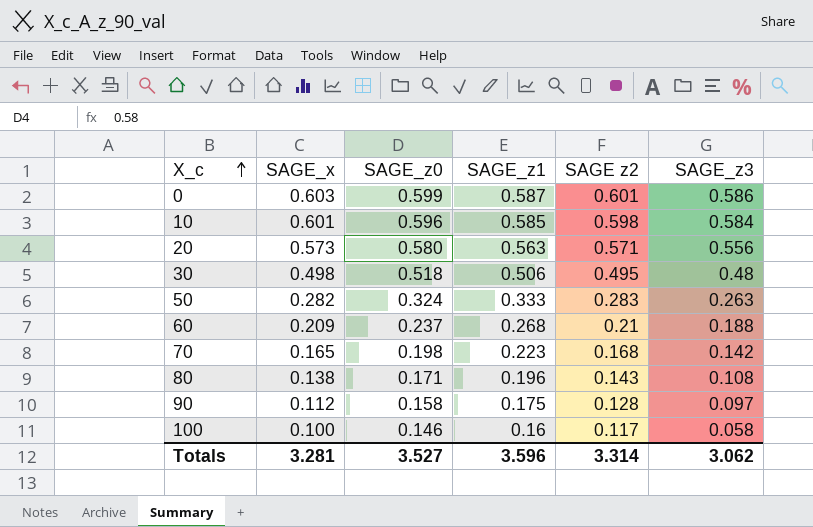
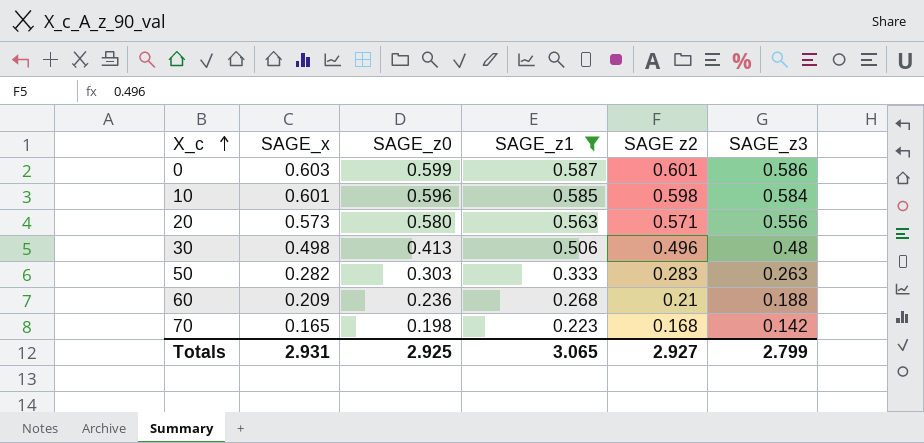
filter: none -> SAGE_z1 >= 0.223
30 | SAGE_z0: 0.518 -> 0.413
30 | SAGE z2: 0.495 -> 0.496
50 | SAGE_z0: 0.324 -> 0.303
60 | SAGE_z0: 0.237 -> 0.236
Totals | SAGE_x: 3.281 -> 2.931
Totals | SAGE_z0: 3.527 -> 2.925
Totals | SAGE_z1: 3.596 -> 3.065
Totals | SAGE z2: 3.314 -> 2.927
Totals | SAGE_z3: 3.062 -> 2.799

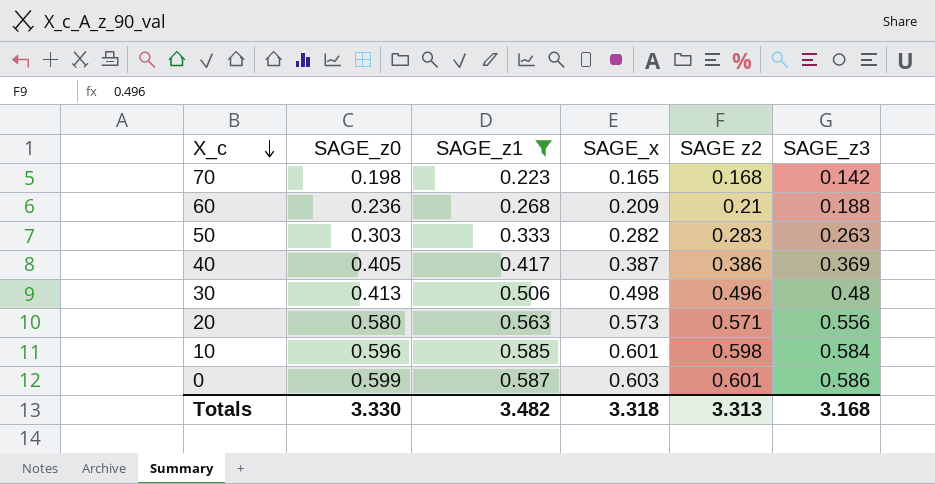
row order: X_c ascending -> X_c descending
column SAGE_x | position: 2 -> 4
row 40: none -> 0.405 | 0.417 | 0.387 | 0.386 | 0.369
Totals | SAGE_z0: 2.925 -> 3.330
Totals | SAGE_z1: 3.065 -> 3.482
Totals | SAGE_x: 2.931 -> 3.318
Totals | SAGE z2: 2.927 -> 3.313
Totals | SAGE_z3: 2.799 -> 3.168

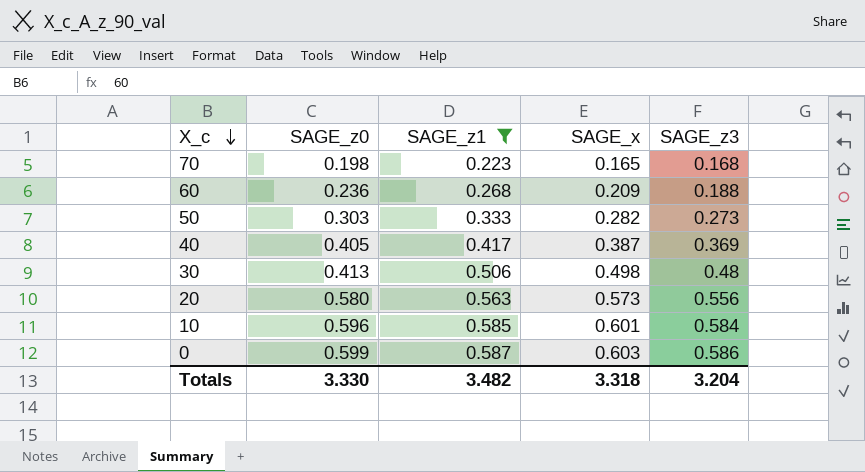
column SAGE z2 | position: 5 -> none
70 | SAGE_z3: 0.142 -> 0.168
50 | SAGE_z3: 0.263 -> 0.273
Totals | SAGE_z3: 3.168 -> 3.204

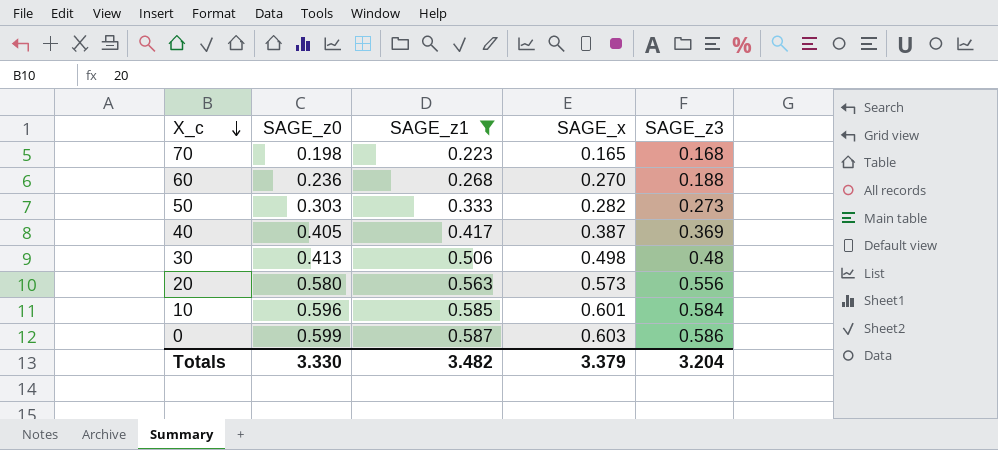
60 | SAGE_x: 0.209 -> 0.270
Totals | SAGE_x: 3.318 -> 3.379

